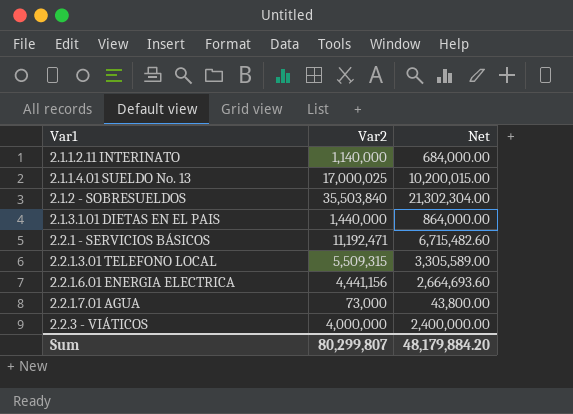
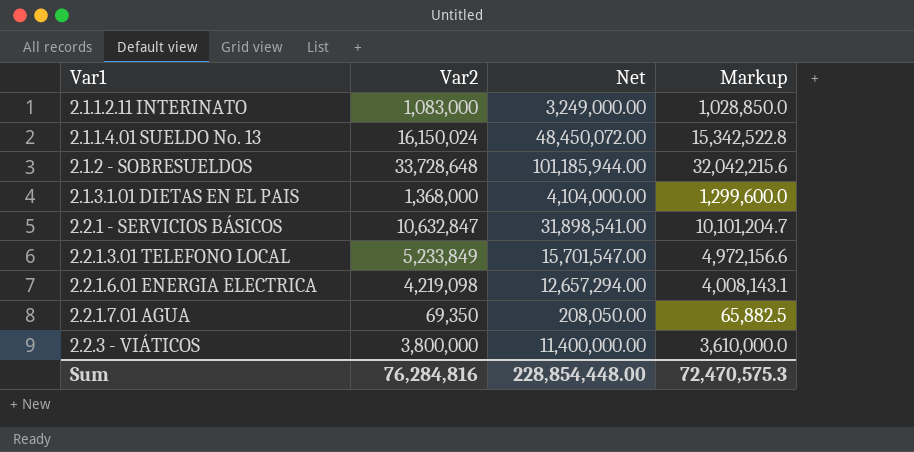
column Net | formula: [Var2] * 0.6 -> [Var2] * 3
column Markup | formula: none -> [Var2] * 0.95
2.1.1.2.11 INTERINATO | Var2: 1,140,000 -> 1,083,000
2.1.1.4.01 SUELDO No. 13 | Var2: 17,000,025 -> 16,150,024
2.1.2 - SOBRESUELDOS | Var2: 35,503,840 -> 33,728,648
2.1.3.1.01 DIETAS EN EL PAIS | Var2: 1,440,000 -> 1,368,000
2.2.1 - SERVICIOS BÁSICOS | Var2: 11,192,471 -> 10,632,847
2.2.1.3.01 TELEFONO LOCAL | Var2: 5,509,315 -> 5,233,849
2.2.1.6.01 ENERGIA ELECTRICA | Var2: 4,441,156 -> 4,219,098
2.2.1.7.01 AGUA | Var2: 73,000 -> 69,350
2.2.3 - VIÁTICOS | Var2: 4,000,000 -> 3,800,000
Sum | Var2: 80,299,807 -> 76,284,816
Sum | Net: 48,179,884.20 -> 228,854,448.00

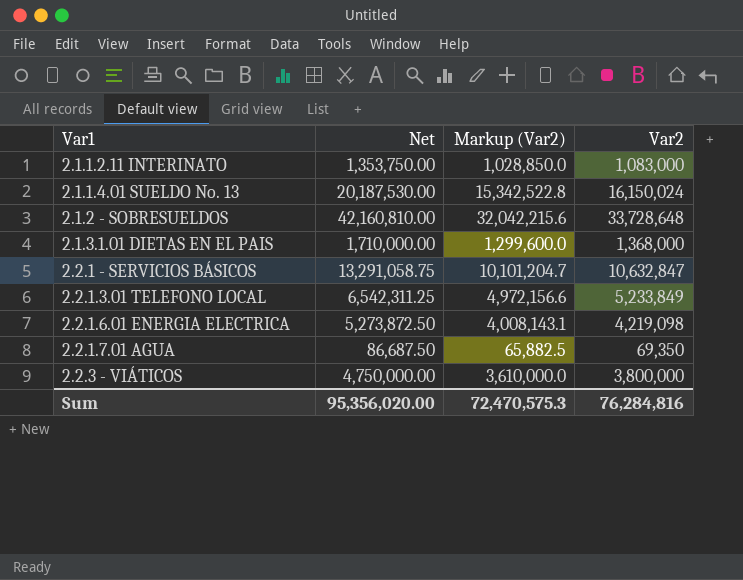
column Net | formula: [Var2] * 3 -> [Var2] * 1.25
column name: Markup -> Markup (Var2)
column Var2 | position: 2 -> 4
Sum | Net: 228,854,448.00 -> 95,356,020.00

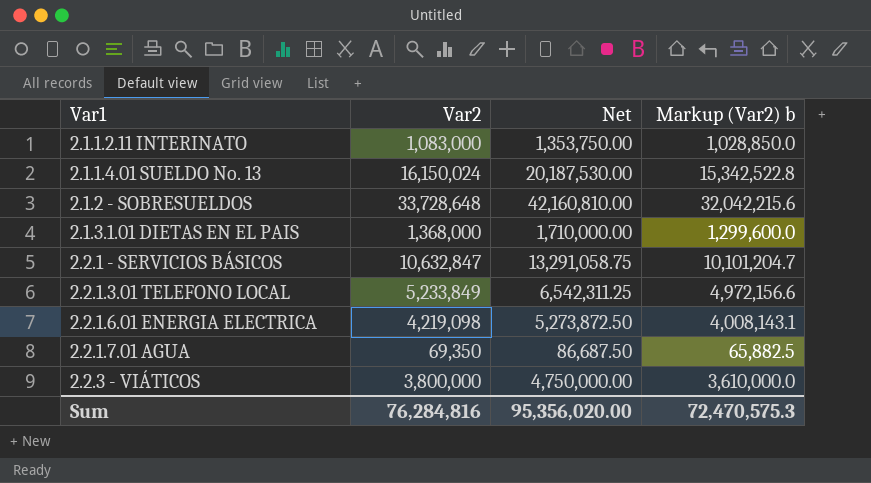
column Var2 | position: 4 -> 2
column name: Markup (Var2) -> Markup (Var2) b

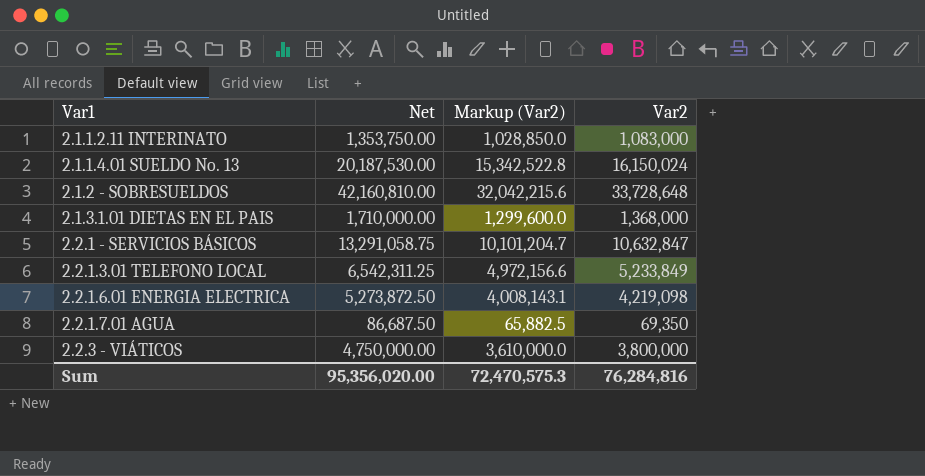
column name: Markup (Var2) b -> Markup (Var2)
column Var2 | position: 2 -> 4

